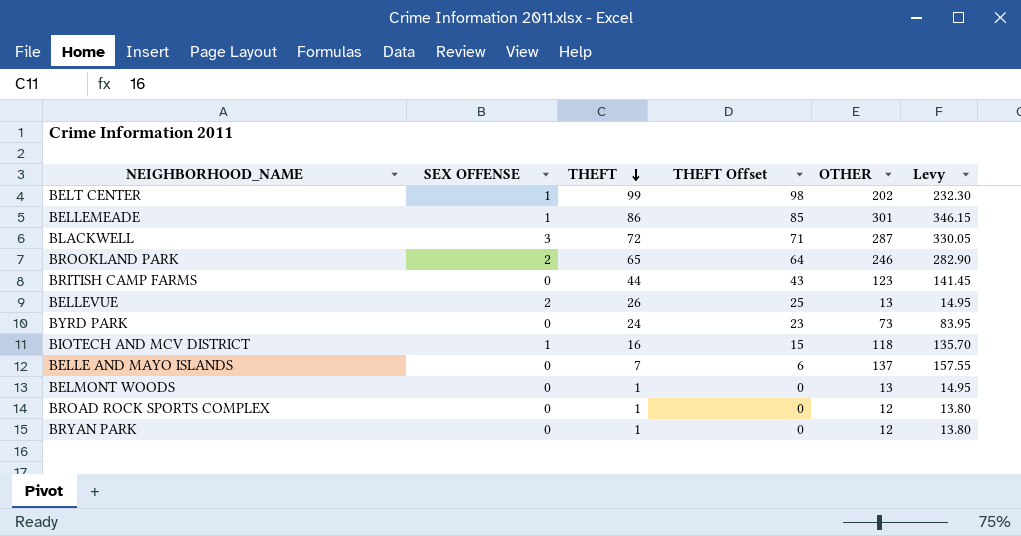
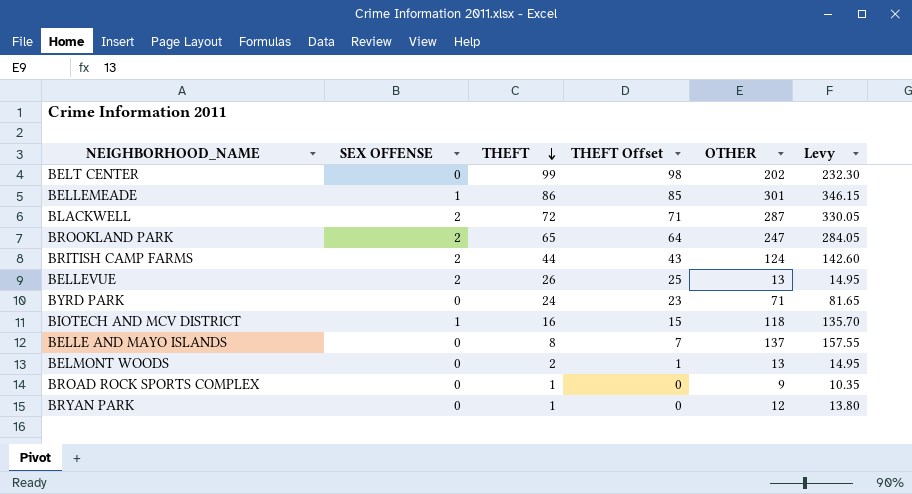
BELT CENTER | SEX OFFENSE: 1 -> 0
BLACKWELL | SEX OFFENSE: 3 -> 2
BROOKLAND PARK | OTHER: 246 -> 247
BROOKLAND PARK | Levy: 282.90 -> 284.05
BRITISH CAMP FARMS | SEX OFFENSE: 0 -> 2
BRITISH CAMP FARMS | OTHER: 123 -> 124
BRITISH CAMP FARMS | Levy: 141.45 -> 142.60
BYRD PARK | OTHER: 73 -> 71
BYRD PARK | Levy: 83.95 -> 81.65
BELLE AND MAYO ISLANDS | THEFT: 7 -> 8
BELLE AND MAYO ISLANDS | THEFT Offset: 6 -> 7
BELMONT WOODS | THEFT: 1 -> 2
BELMONT WOODS | THEFT Offset: 0 -> 1
BROAD ROCK SPORTS COMPLEX | OTHER: 12 -> 9
BROAD ROCK SPORTS COMPLEX | Levy: 13.80 -> 10.35

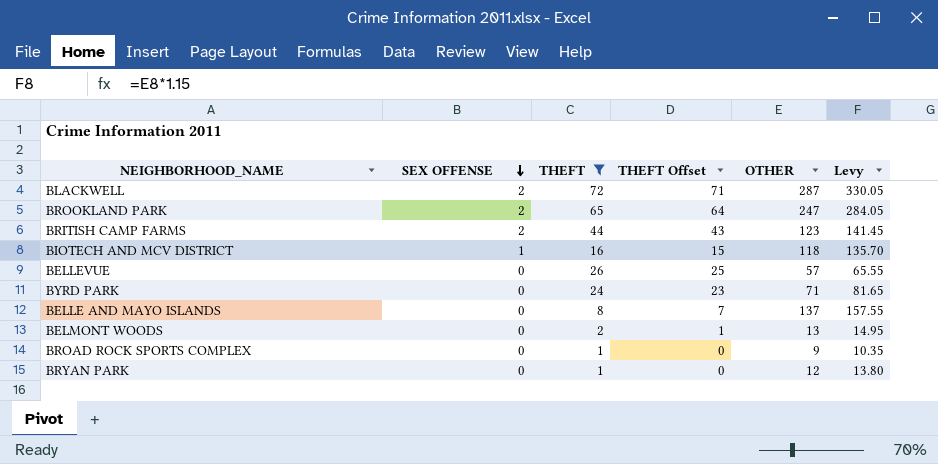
filter: none -> THEFT <= 72
row order: THEFT descending -> SEX OFFENSE descending
BRITISH CAMP FARMS | OTHER: 124 -> 123
BRITISH CAMP FARMS | Levy: 142.60 -> 141.45
BELLEVUE | SEX OFFENSE: 2 -> 0
BELLEVUE | OTHER: 13 -> 57
BELLEVUE | Levy: 14.95 -> 65.55

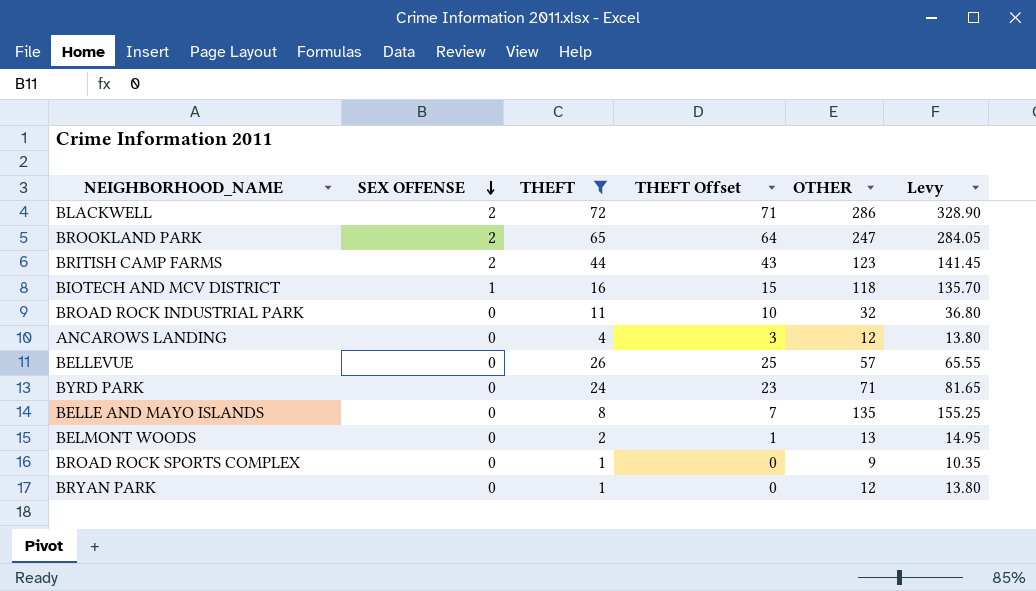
BLACKWELL | OTHER: 287 -> 286
BLACKWELL | Levy: 330.05 -> 328.90
row BROAD ROCK INDUSTRIAL PARK: none -> 0 | 11 | 10 | 32 | 36.80
row ANCAROWS LANDING: none -> 0 | 4 | 3 | 12 | 13.80
BELLE AND MAYO ISLANDS | OTHER: 137 -> 135
BELLE AND MAYO ISLANDS | Levy: 157.55 -> 155.25

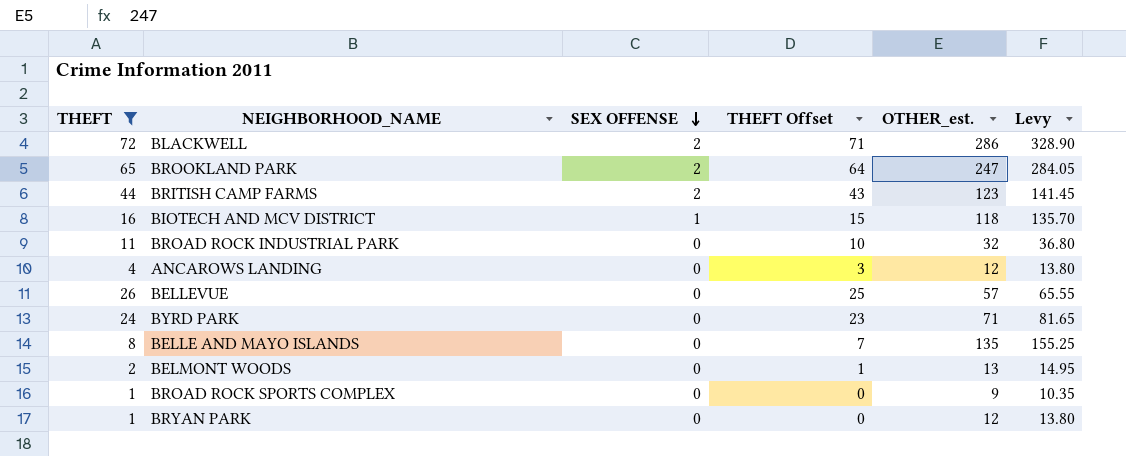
column THEFT | position: 3 -> 1
column name: OTHER -> OTHER_est.

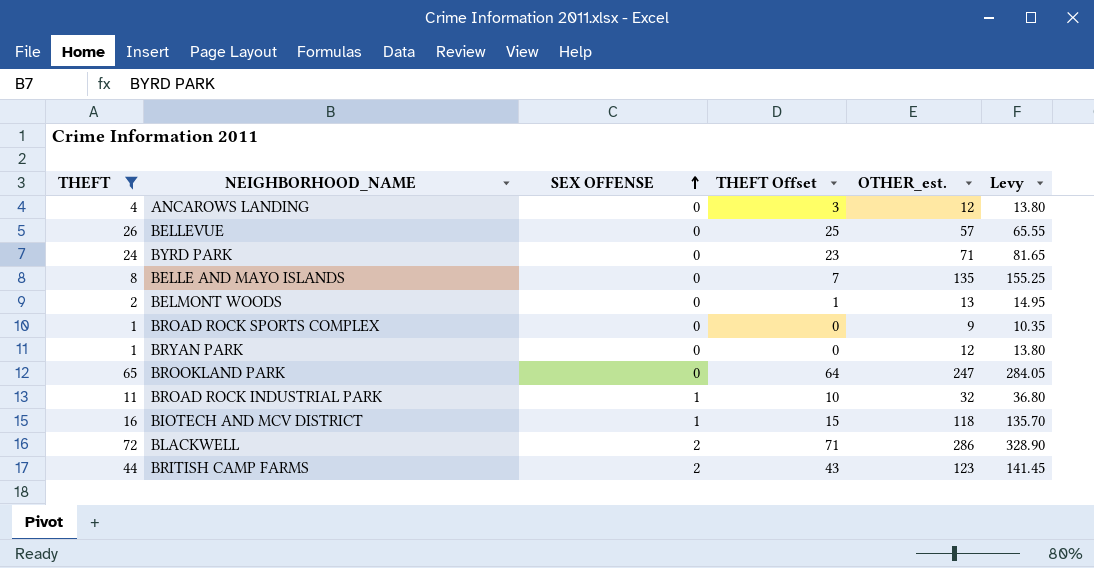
row order: SEX OFFENSE descending -> SEX OFFENSE ascending
BROOKLAND PARK | SEX OFFENSE: 2 -> 0
BROAD ROCK INDUSTRIAL PARK | SEX OFFENSE: 0 -> 1

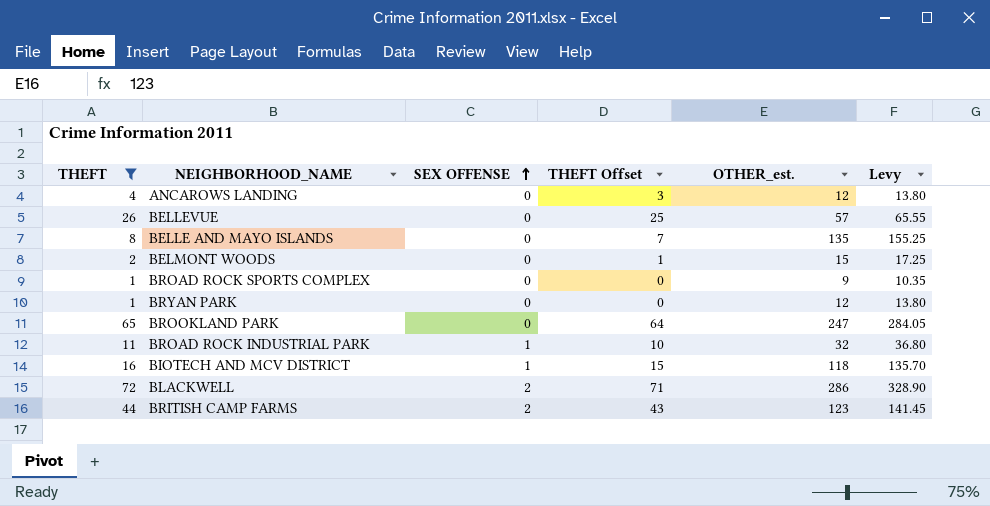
row BYRD PARK: 24 | 0 | 23 | 71 | 81.65 -> none
BELMONT WOODS | OTHER_est.: 13 -> 15
BELMONT WOODS | Levy: 14.95 -> 17.25

